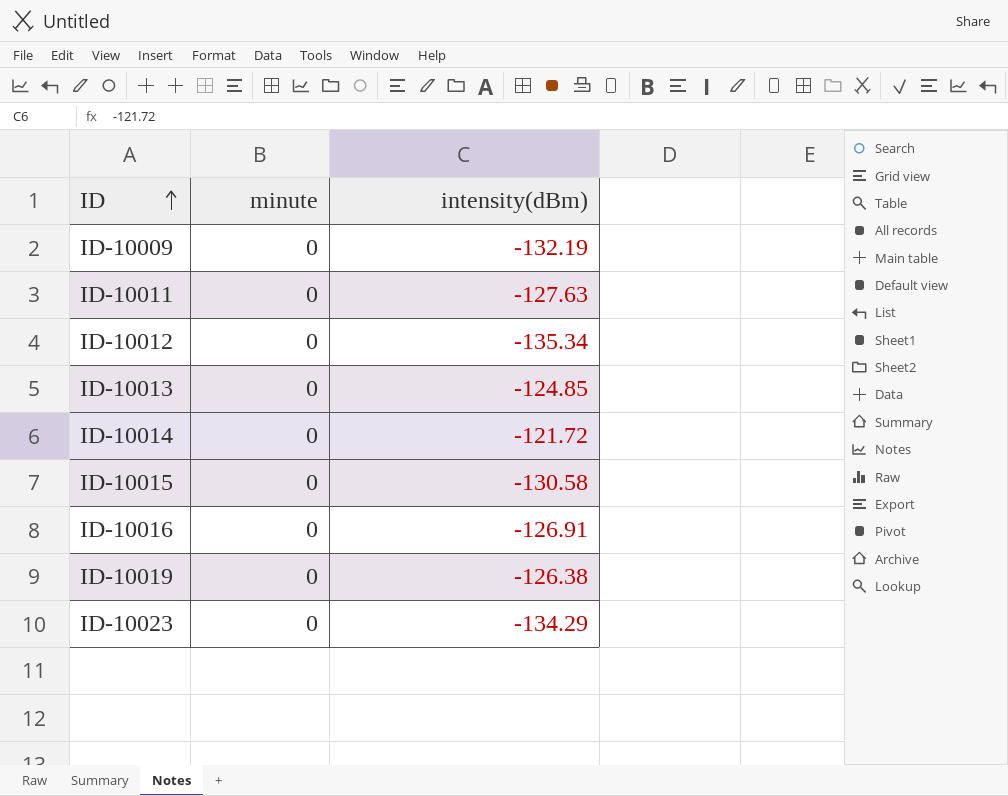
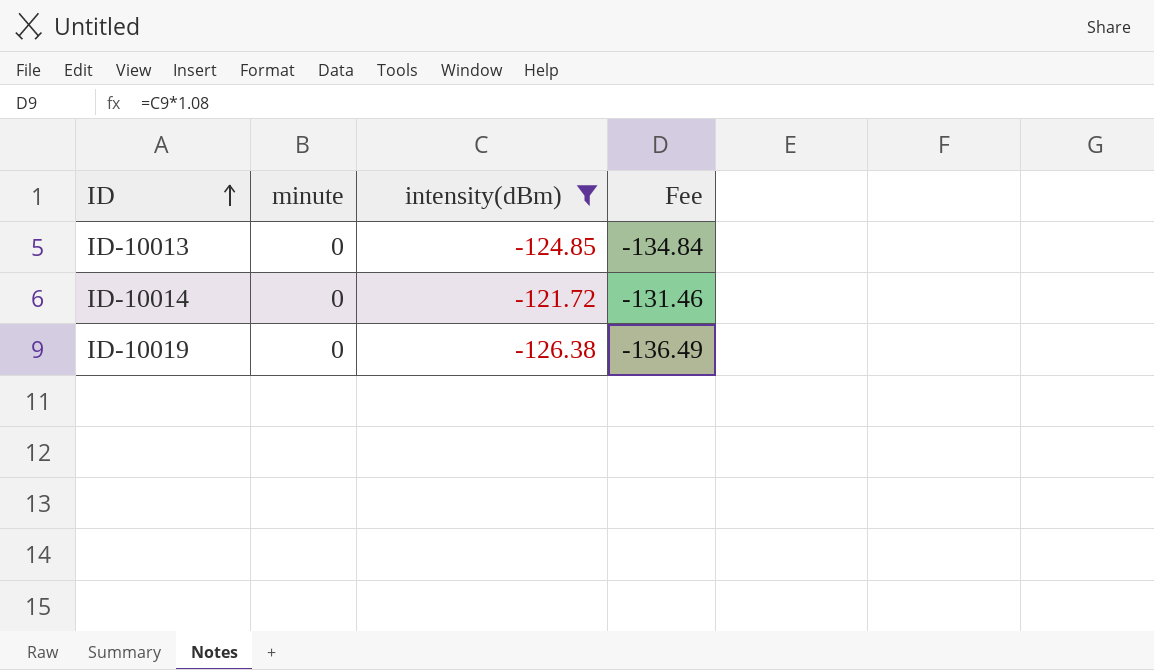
filter: none -> intensity(dBm) >= -126.38
column Fee | formula: none -> [intensity(dBm)] * 1.08

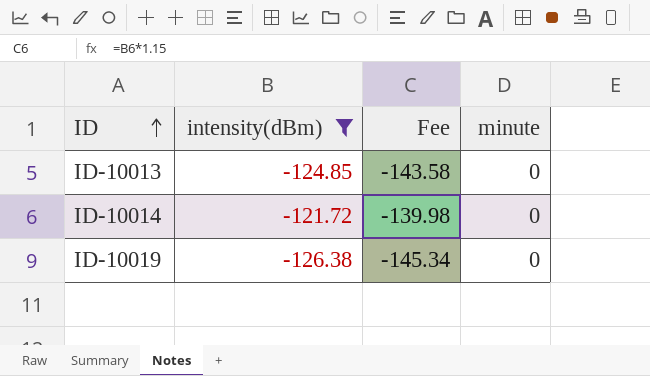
column Fee | formula: [intensity(dBm)] * 1.08 -> [intensity(dBm)] * 1.15
column minute | position: 2 -> 4

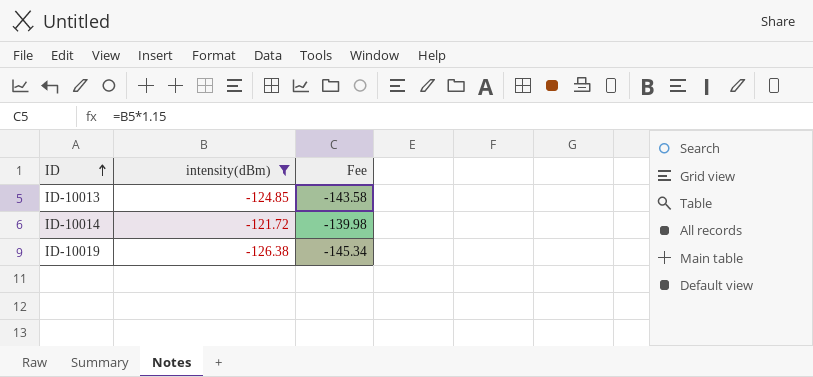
column minute | position: 4 -> none

